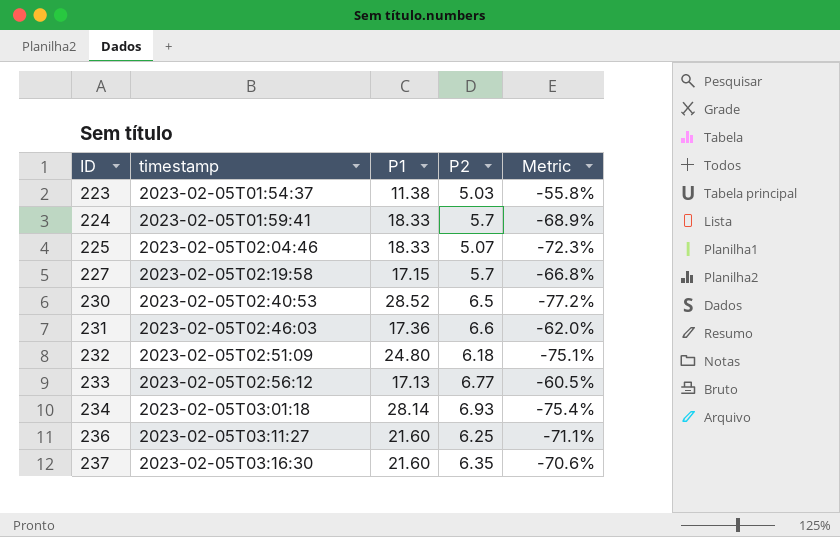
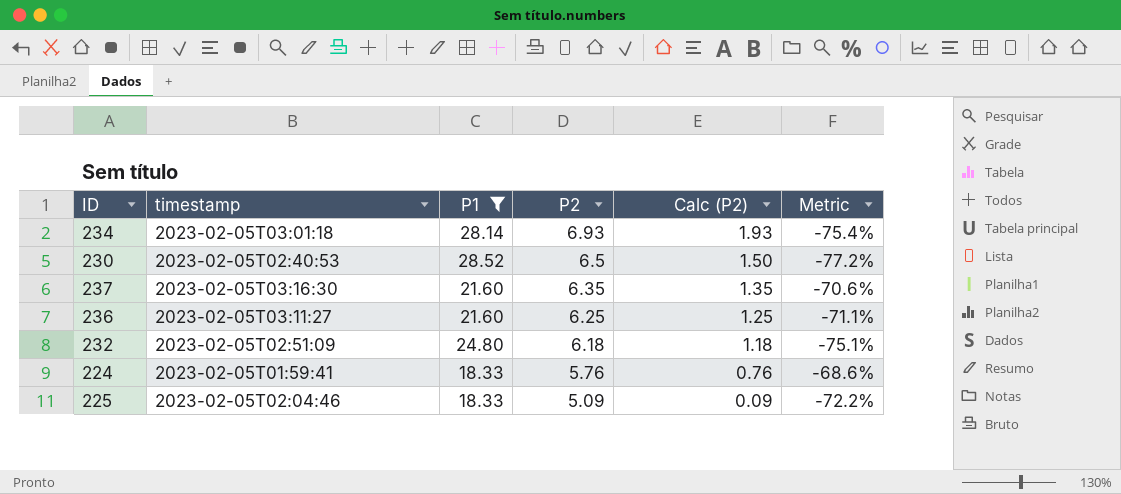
filter: none -> P1 >= 18.33
row order: ID ascending -> P2 descending
column Calc (P2) | formula: none -> [P2] - 5
224 | P2: 5.7 -> 5.76
224 | Metric: -68.9% -> -68.6%
225 | P2: 5.07 -> 5.09
225 | Metric: -72.3% -> -72.2%

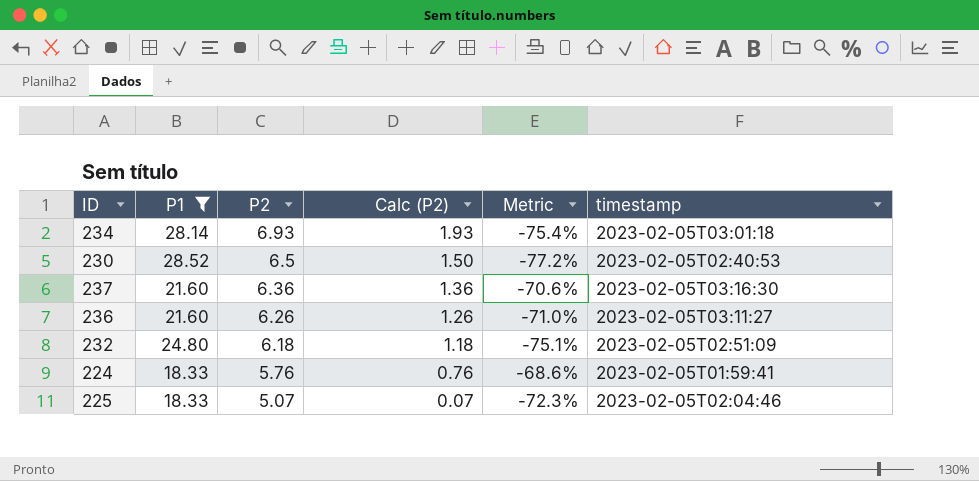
column timestamp | position: 2 -> 6
237 | P2: 6.35 -> 6.36
237 | Calc (P2): 1.35 -> 1.36
236 | P2: 6.25 -> 6.26
236 | Calc (P2): 1.25 -> 1.26
236 | Metric: -71.1% -> -71.0%
225 | P2: 5.09 -> 5.07
225 | Calc (P2): 0.09 -> 0.07
225 | Metric: -72.2% -> -72.3%

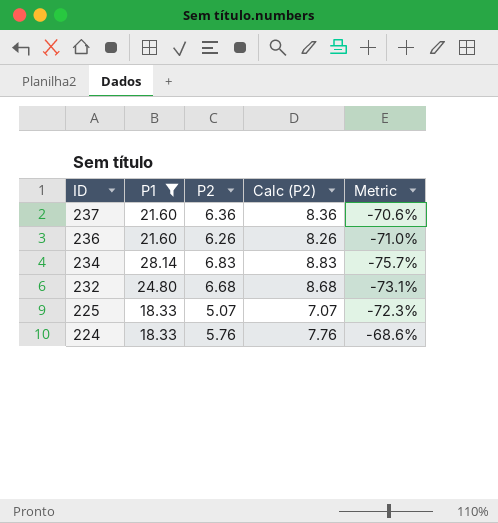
row order: P2 descending -> ID descending
column timestamp | position: 6 -> none
column Calc (P2) | formula: [P2] - 5 -> [P2] + 2
row 230: 28.52 | 6.5 | 1.50 | -77.2% | 2023-02-05T02:40:53 -> none
234 | P2: 6.93 -> 6.83
234 | Metric: -75.4% -> -75.7%
232 | P2: 6.18 -> 6.68
232 | Metric: -75.1% -> -73.1%

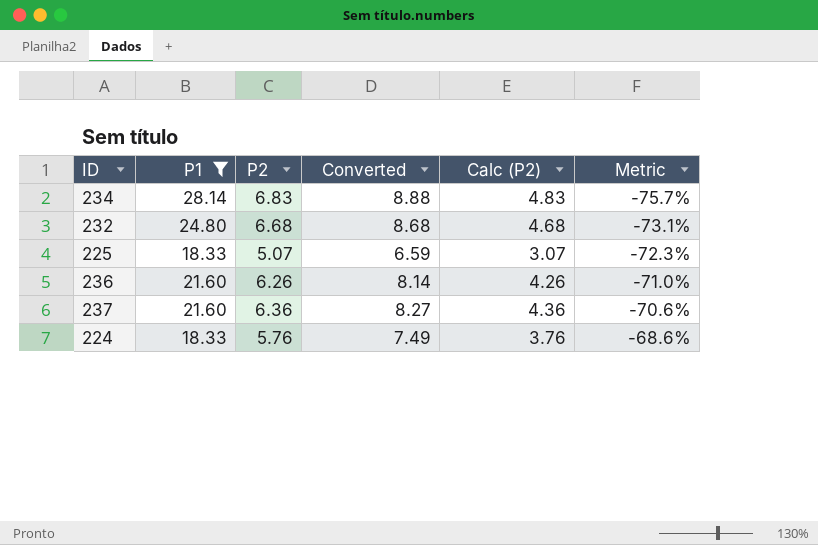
row order: ID descending -> Metric ascending
column Converted | formula: none -> [P2] * 1.3
column Calc (P2) | formula: [P2] + 2 -> [P2] - 2

